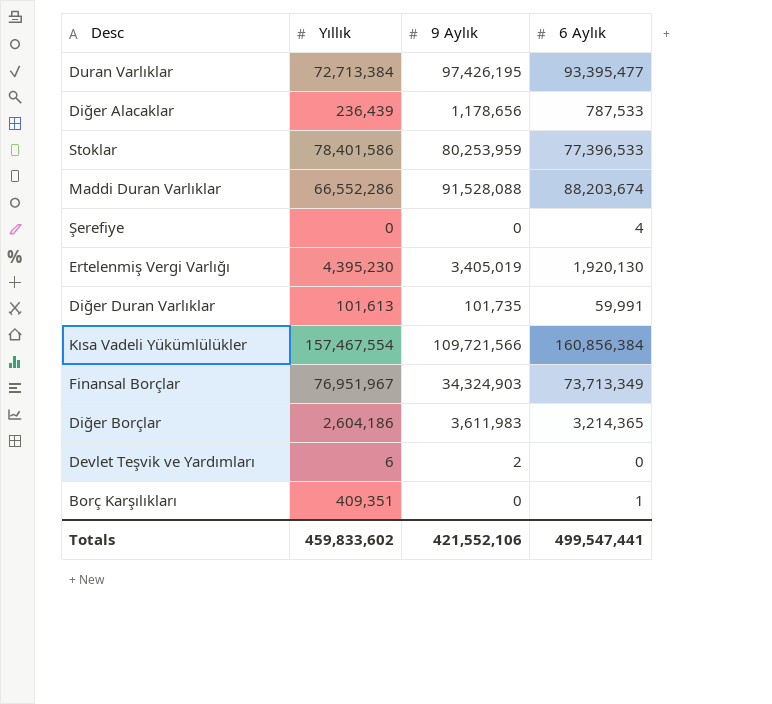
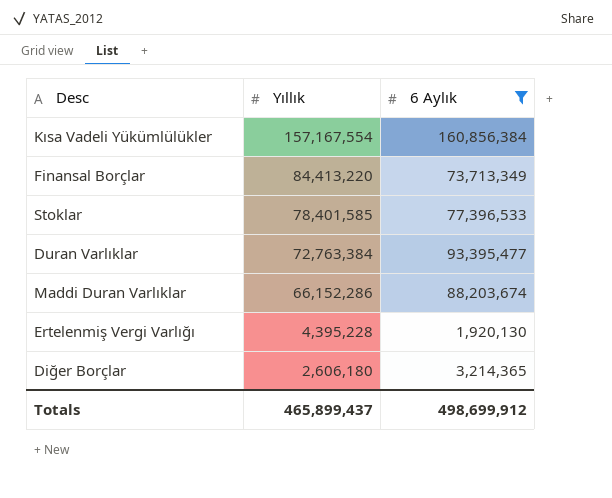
filter: none -> 6 Aylık >= 1,920,130
row order: none -> Yıllık descending
column 9 Aylık | position: 3 -> none
Kısa Vadeli Yükümlülükler | Yıllık: 157,467,554 -> 157,167,554
Finansal Borçlar | Yıllık: 76,951,967 -> 84,413,220
Stoklar | Yıllık: 78,401,586 -> 78,401,585
Duran Varlıklar | Yıllık: 72,713,384 -> 72,763,384
Maddi Duran Varlıklar | Yıllık: 66,552,286 -> 66,152,286
Ertelenmiş Vergi Varlığı | Yıllık: 4,395,230 -> 4,395,228
Diğer Borçlar | Yıllık: 2,604,186 -> 2,606,180
Totals | Yıllık: 459,833,602 -> 465,899,437
Totals | 6 Aylık: 499,547,441 -> 498,699,912

